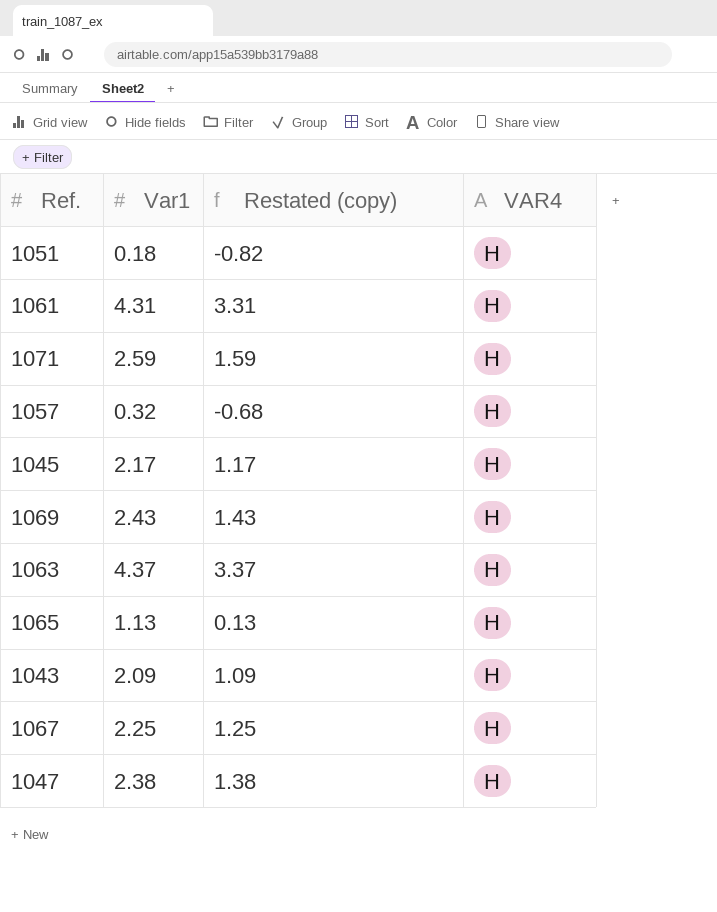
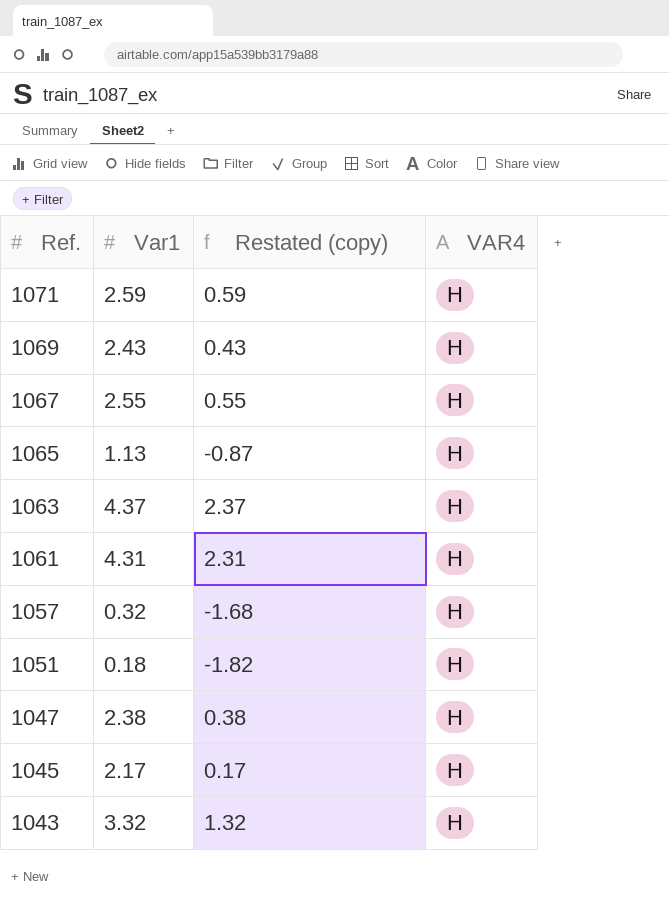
row order: none -> Ref. descending
column Restated (copy) | formula: [Var1] - 1 -> [Var1] - 2
1067 | Var1: 2.25 -> 2.55
1043 | Var1: 2.09 -> 3.32

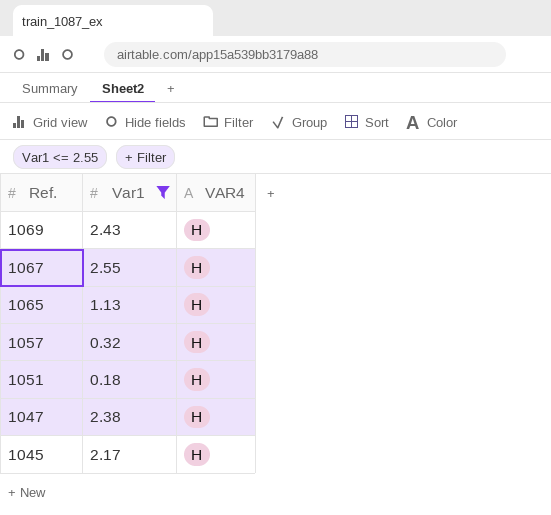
filter: none -> Var1 <= 2.55
column Restated (copy) | formula: [Var1] - 2 -> none

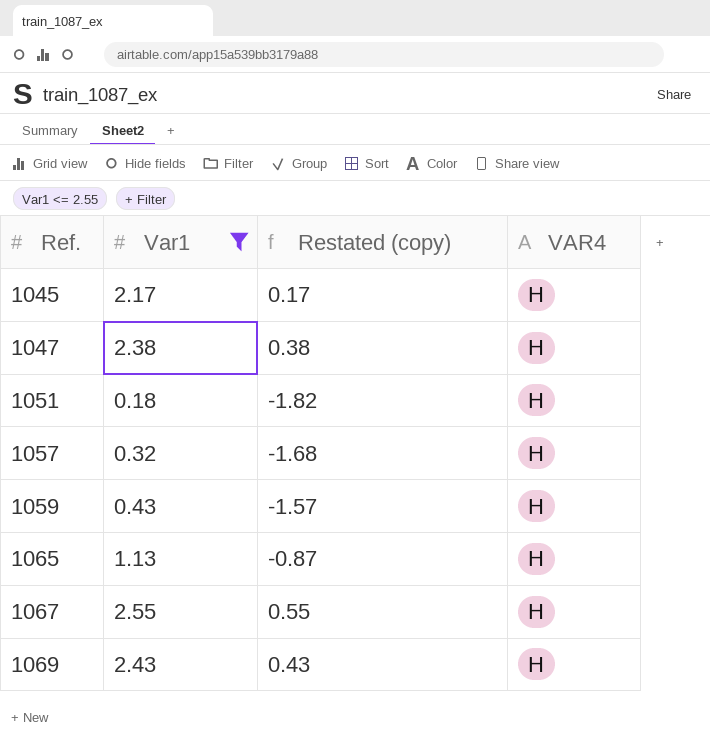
row order: Ref. descending -> Ref. ascending
column Restated (copy) | formula: none -> [Var1] - 2
row 1059: none -> 0.43 | -1.57 | H

